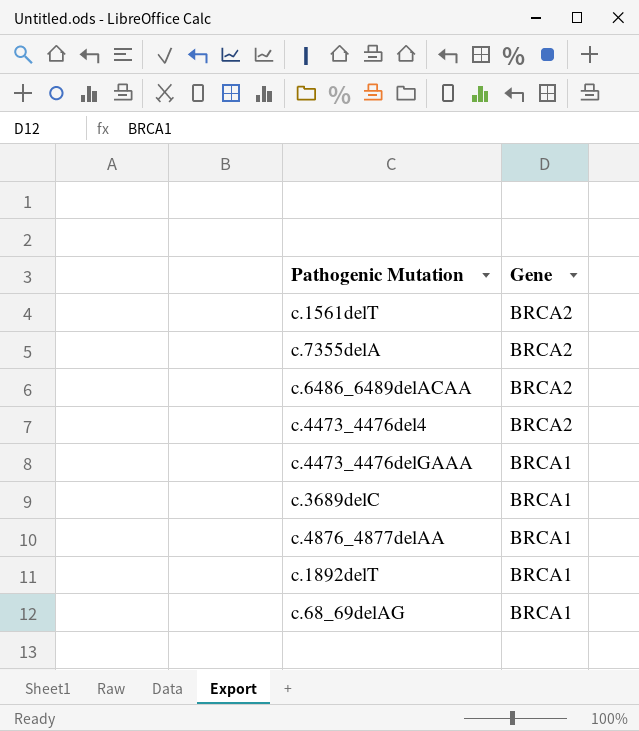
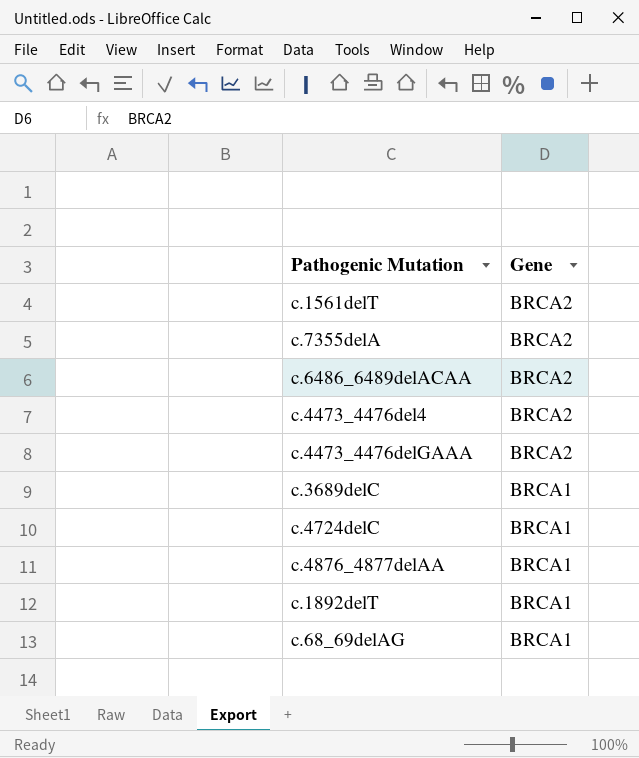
c.4473_4476delGAAA | Gene: BRCA1 -> BRCA2
row c.4724delC: none -> BRCA1

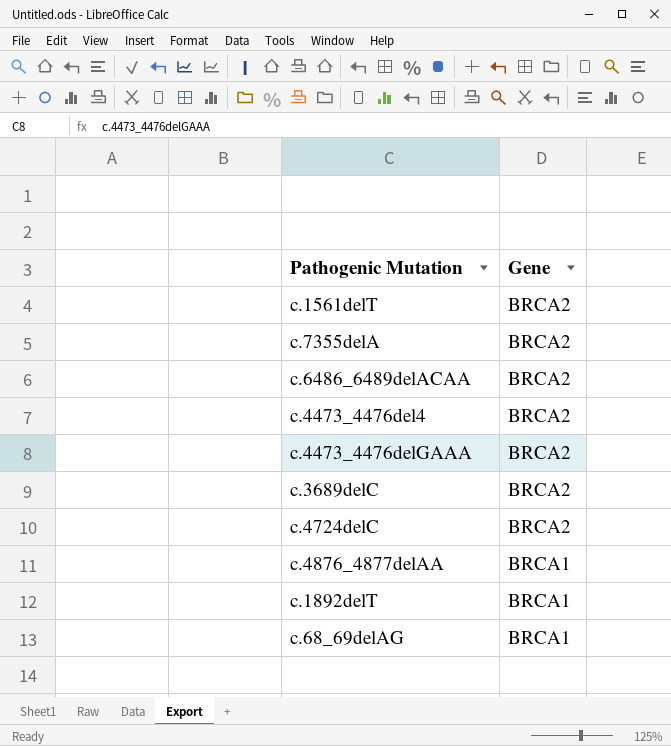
c.3689delC | Gene: BRCA1 -> BRCA2
c.4724delC | Gene: BRCA1 -> BRCA2

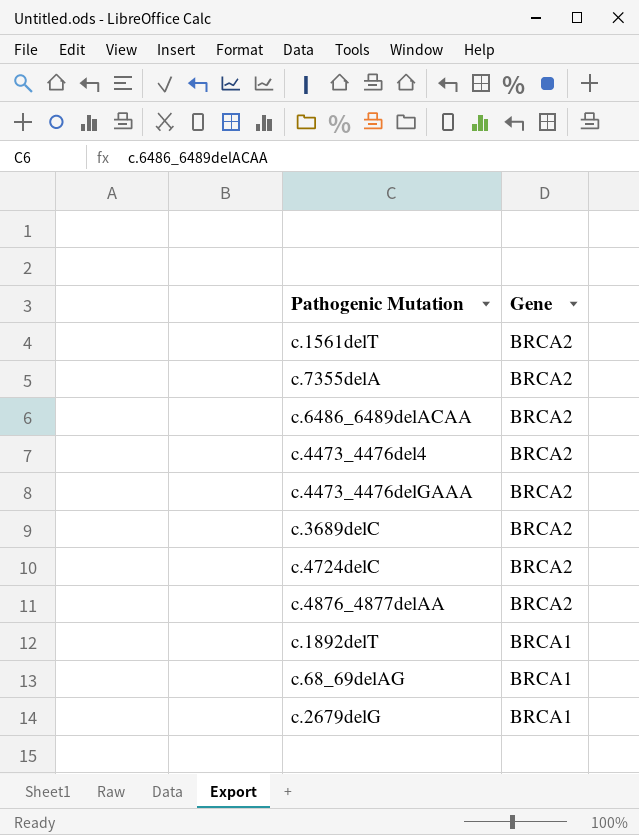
c.4876_4877delAA | Gene: BRCA1 -> BRCA2
row c.2679delG: none -> BRCA1

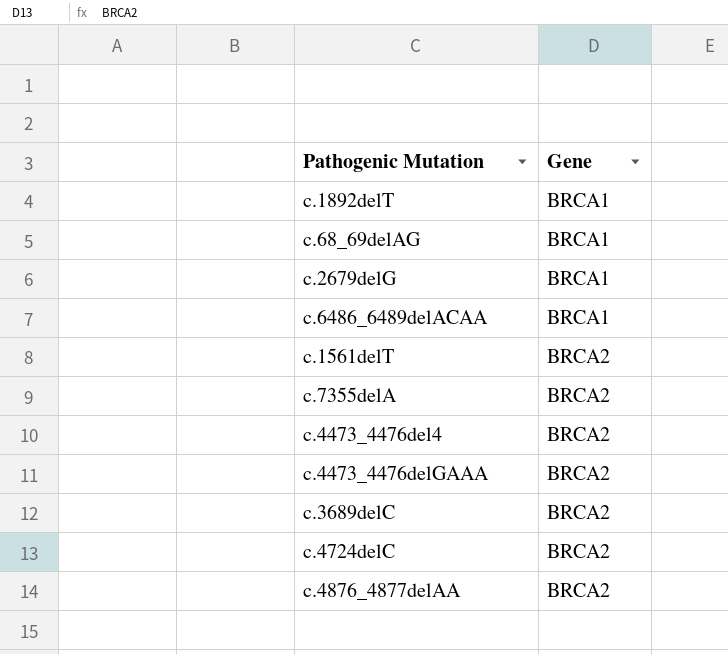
row order: Gene descending -> Gene ascending
c.6486_6489delACAA | Gene: BRCA2 -> BRCA1

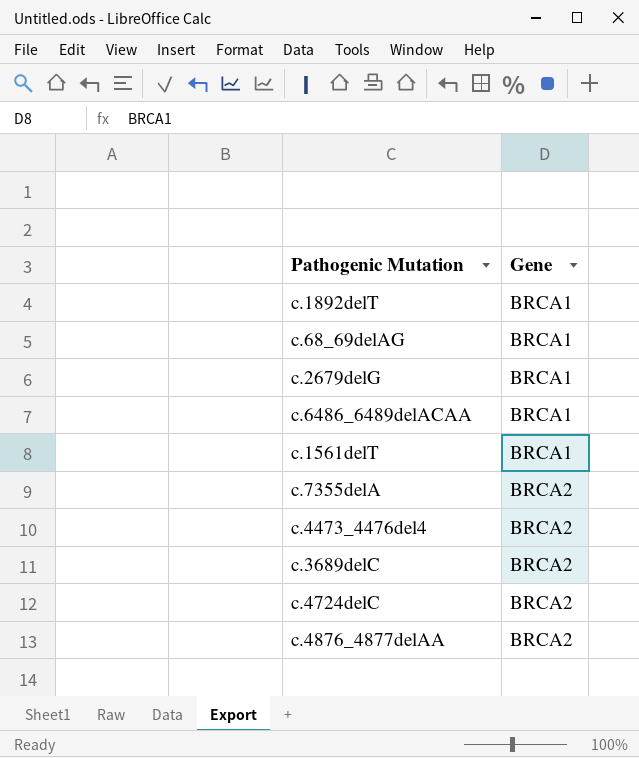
row c.4473_4476delGAAA: BRCA2 -> none
c.1561delT | Gene: BRCA2 -> BRCA1

